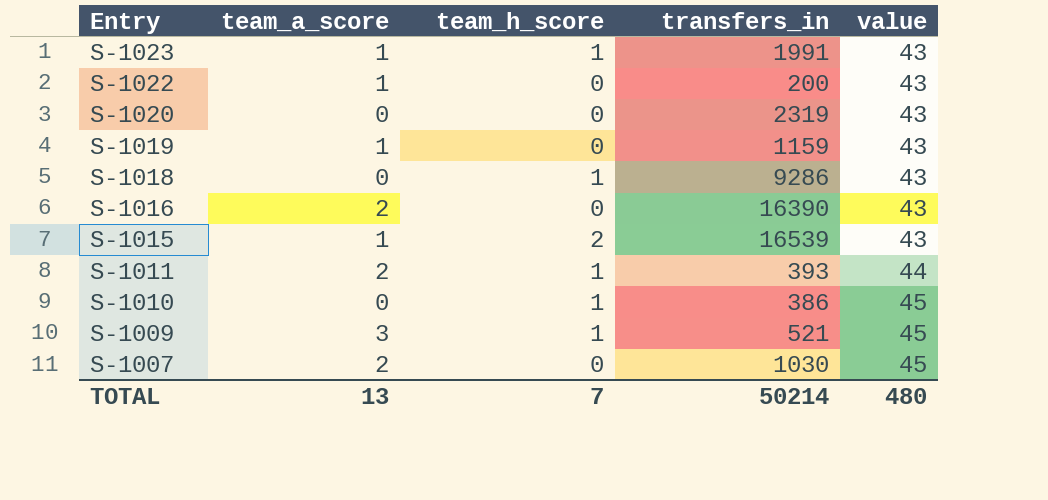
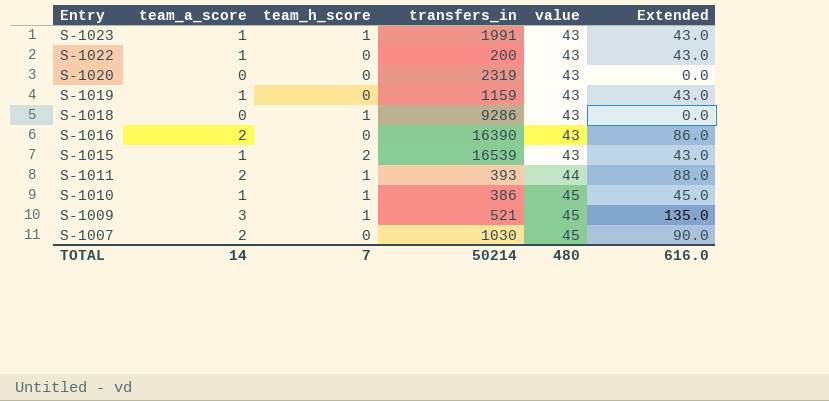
column Extended | formula: none -> [team_a_score] * [value]
S-1010 | team_a_score: 0 -> 1
TOTAL | team_a_score: 13 -> 14

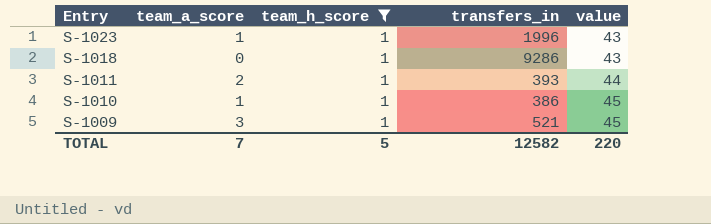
filter: none -> team_h_score = 1
column Extended | formula: [team_a_score] * [value] -> none
S-1023 | transfers_in: 1991 -> 1996
TOTAL | team_a_score: 14 -> 7
TOTAL | team_h_score: 7 -> 5
TOTAL | transfers_in: 50214 -> 12582
TOTAL | value: 480 -> 220

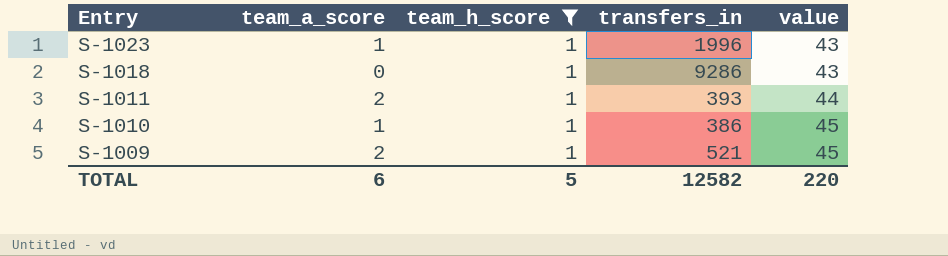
S-1009 | team_a_score: 3 -> 2
TOTAL | team_a_score: 7 -> 6

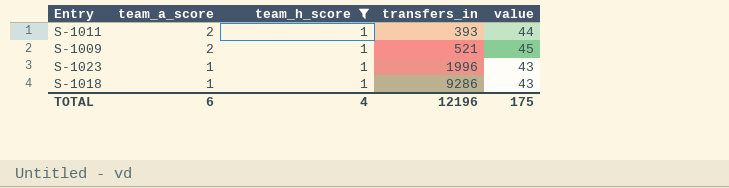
row order: Entry descending -> team_a_score descending
row S-1010: 1 | 1 | 386 | 45 -> none
S-1018 | team_a_score: 0 -> 1
TOTAL | team_h_score: 5 -> 4
TOTAL | transfers_in: 12582 -> 12196
TOTAL | value: 220 -> 175

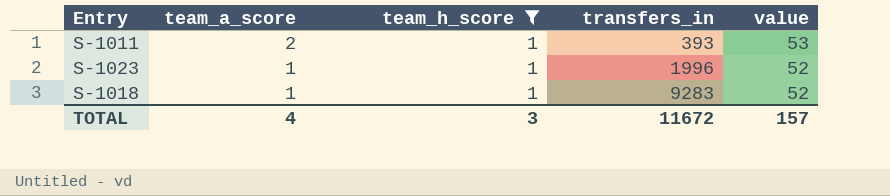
row S-1009: 2 | 1 | 521 | 45 -> none
S-1011 | value: 44 -> 53
S-1023 | value: 43 -> 52
S-1018 | transfers_in: 9286 -> 9283
S-1018 | value: 43 -> 52
TOTAL | team_a_score: 6 -> 4
TOTAL | team_h_score: 4 -> 3
TOTAL | transfers_in: 12196 -> 11672
TOTAL | value: 175 -> 157

